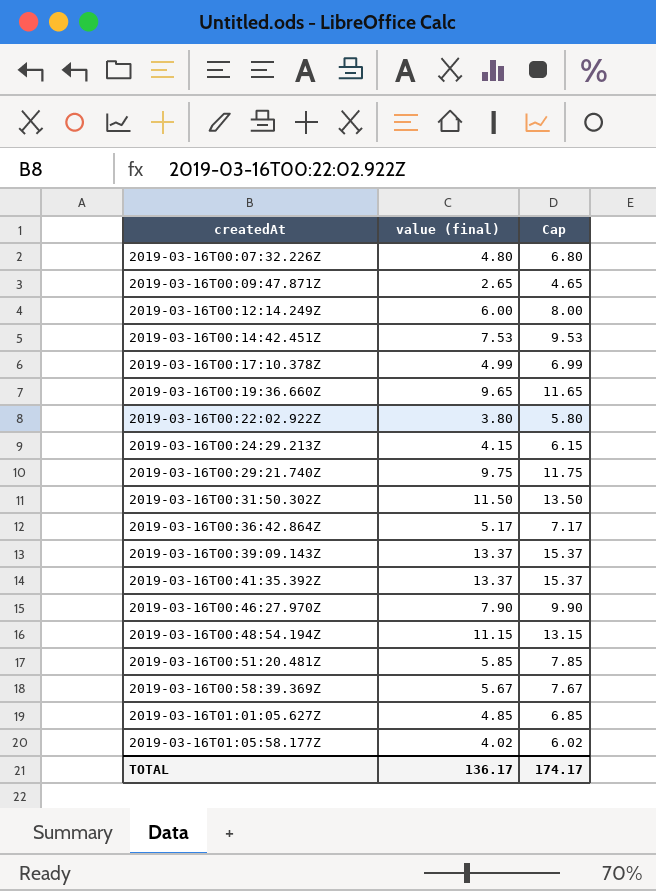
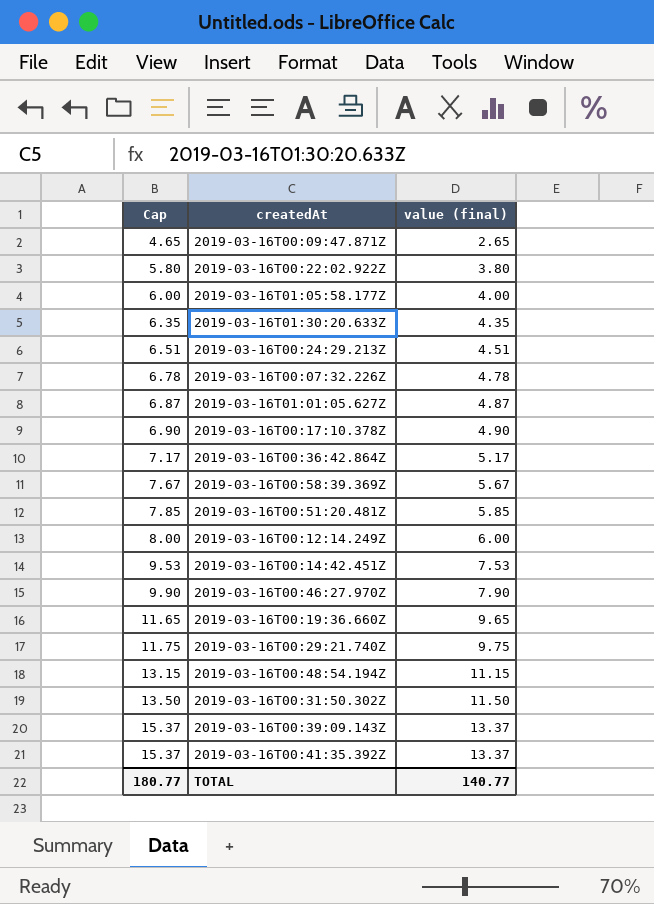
row order: createdAt ascending -> Cap ascending
column Cap | position: 3 -> 1
2019-03-16T01:05:58.177Z | Cap: 6.02 -> 6.00
2019-03-16T01:05:58.177Z | value (final): 4.02 -> 4.00
row 2019-03-16T01:30:20.633Z: none -> 6.35 | 4.35
2019-03-16T00:24:29.213Z | Cap: 6.15 -> 6.51
2019-03-16T00:24:29.213Z | value (final): 4.15 -> 4.51
2019-03-16T00:07:32.226Z | Cap: 6.80 -> 6.78
2019-03-16T00:07:32.226Z | value (final): 4.80 -> 4.78
2019-03-16T01:01:05.627Z | Cap: 6.85 -> 6.87
2019-03-16T01:01:05.627Z | value (final): 4.85 -> 4.87
2019-03-16T00:17:10.378Z | Cap: 6.99 -> 6.90
2019-03-16T00:17:10.378Z | value (final): 4.99 -> 4.90
TOTAL | Cap: 174.17 -> 180.77
TOTAL | value (final): 136.17 -> 140.77

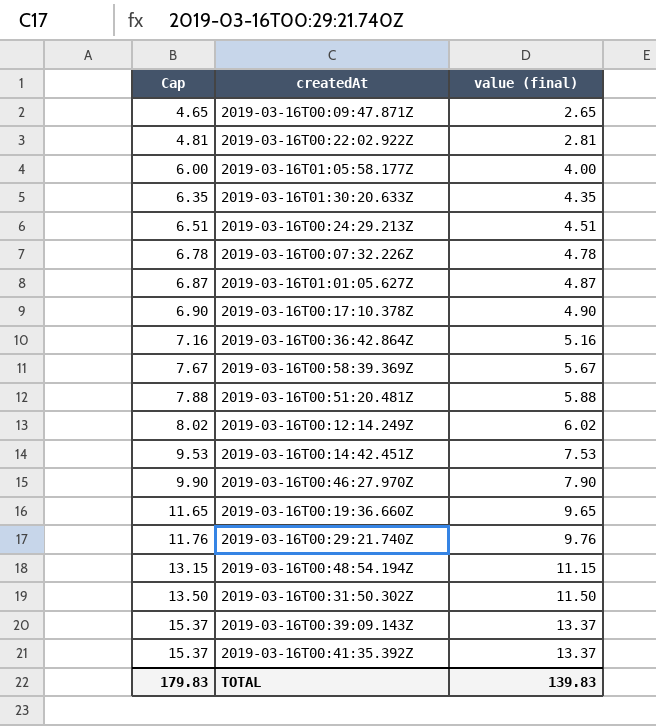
2019-03-16T00:22:02.922Z | Cap: 5.80 -> 4.81
2019-03-16T00:22:02.922Z | value (final): 3.80 -> 2.81
2019-03-16T00:36:42.864Z | Cap: 7.17 -> 7.16
2019-03-16T00:36:42.864Z | value (final): 5.17 -> 5.16
2019-03-16T00:51:20.481Z | Cap: 7.85 -> 7.88
2019-03-16T00:51:20.481Z | value (final): 5.85 -> 5.88
2019-03-16T00:12:14.249Z | Cap: 8.00 -> 8.02
2019-03-16T00:12:14.249Z | value (final): 6.00 -> 6.02
2019-03-16T00:29:21.740Z | Cap: 11.75 -> 11.76
2019-03-16T00:29:21.740Z | value (final): 9.75 -> 9.76
TOTAL | Cap: 180.77 -> 179.83
TOTAL | value (final): 140.77 -> 139.83

